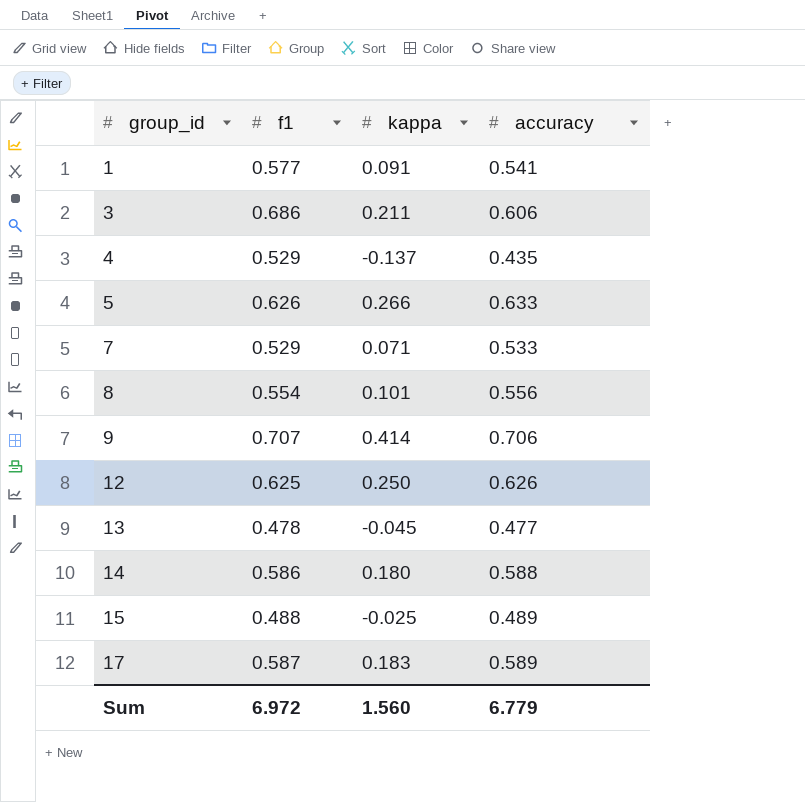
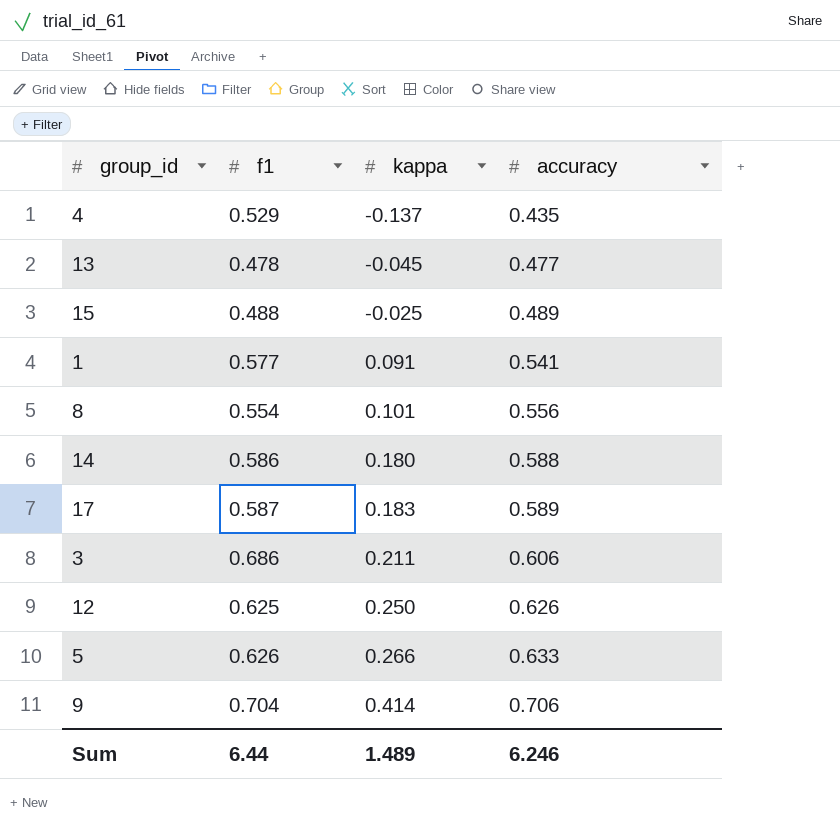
row order: group_id ascending -> kappa ascending
row 7: 0.529 | 0.071 | 0.533 -> none
9 | f1: 0.707 -> 0.704
Sum | f1: 6.972 -> 6.44
Sum | kappa: 1.560 -> 1.489
Sum | accuracy: 6.779 -> 6.246

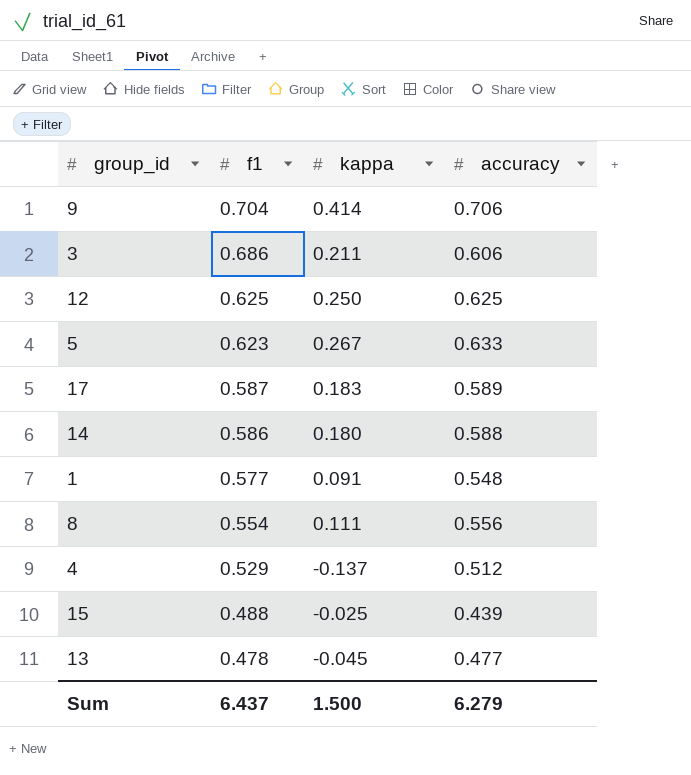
row order: kappa ascending -> f1 descending
12 | accuracy: 0.626 -> 0.625
5 | f1: 0.626 -> 0.623
5 | kappa: 0.266 -> 0.267
1 | accuracy: 0.541 -> 0.548
8 | kappa: 0.101 -> 0.111
4 | accuracy: 0.435 -> 0.512
15 | accuracy: 0.489 -> 0.439
Sum | f1: 6.44 -> 6.437
Sum | kappa: 1.489 -> 1.500
Sum | accuracy: 6.246 -> 6.279

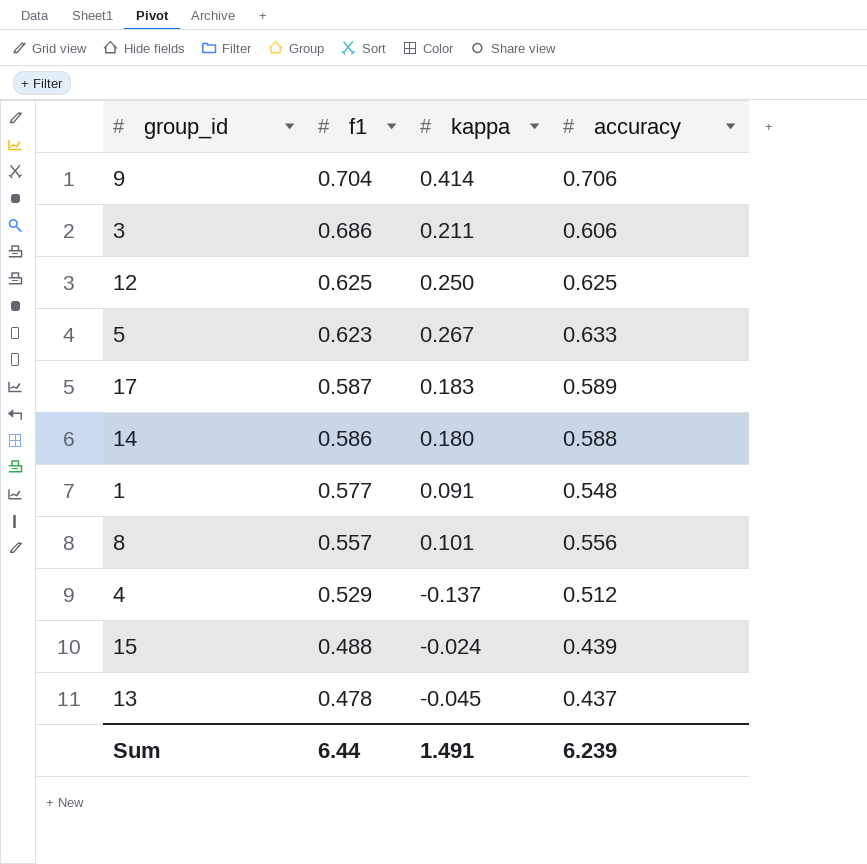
8 | f1: 0.554 -> 0.557
8 | kappa: 0.111 -> 0.101
15 | kappa: -0.025 -> -0.024
13 | accuracy: 0.477 -> 0.437
Sum | f1: 6.437 -> 6.44
Sum | kappa: 1.500 -> 1.491
Sum | accuracy: 6.279 -> 6.239

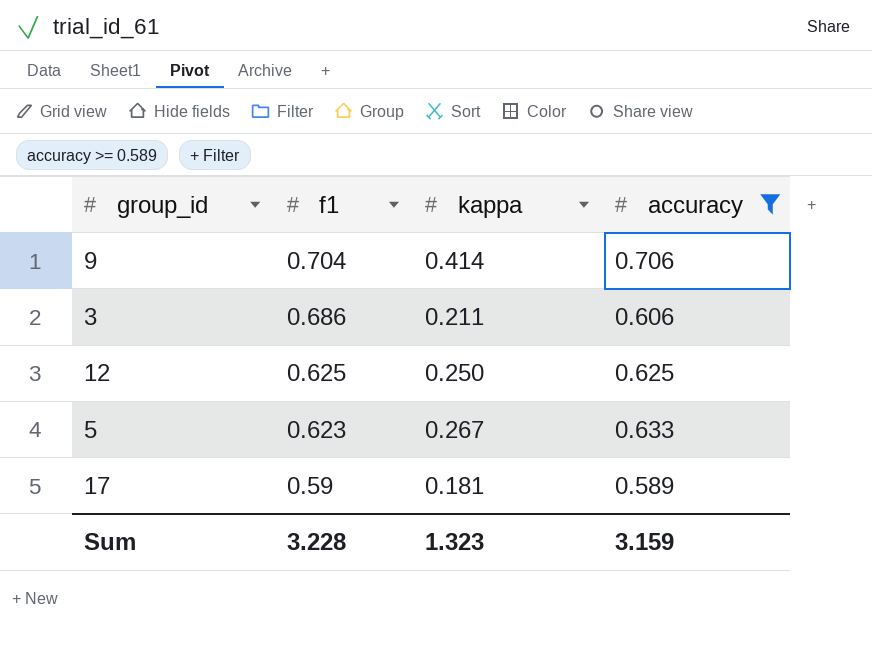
filter: none -> accuracy >= 0.589
17 | f1: 0.587 -> 0.59
17 | kappa: 0.183 -> 0.181
Sum | f1: 6.44 -> 3.228
Sum | kappa: 1.491 -> 1.323
Sum | accuracy: 6.239 -> 3.159

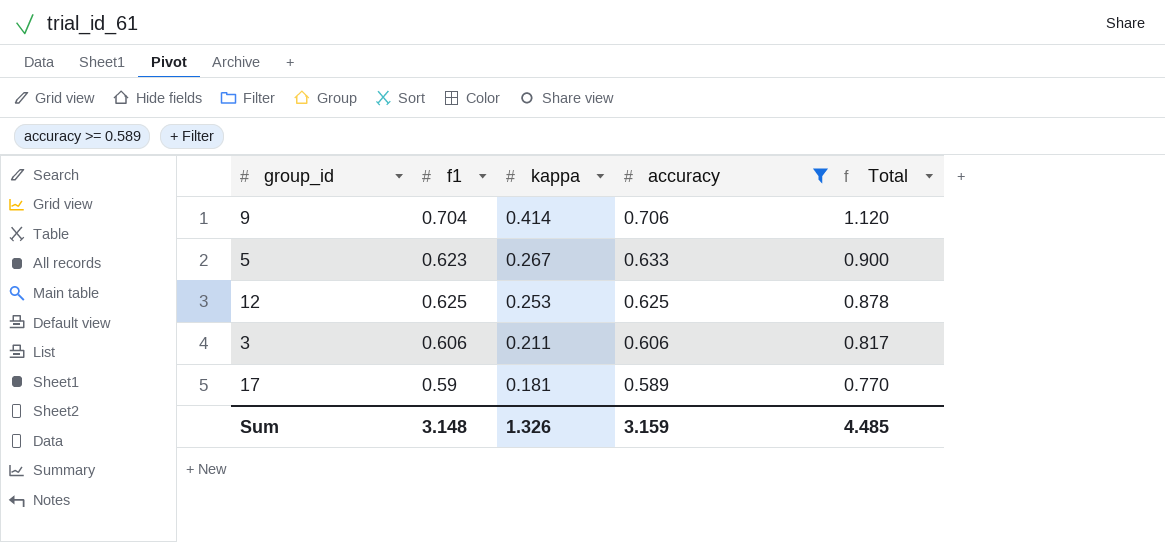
row order: f1 descending -> kappa descending
column Total | formula: none -> [kappa] + [accuracy]
12 | kappa: 0.250 -> 0.253
3 | f1: 0.686 -> 0.606
Sum | f1: 3.228 -> 3.148
Sum | kappa: 1.323 -> 1.326

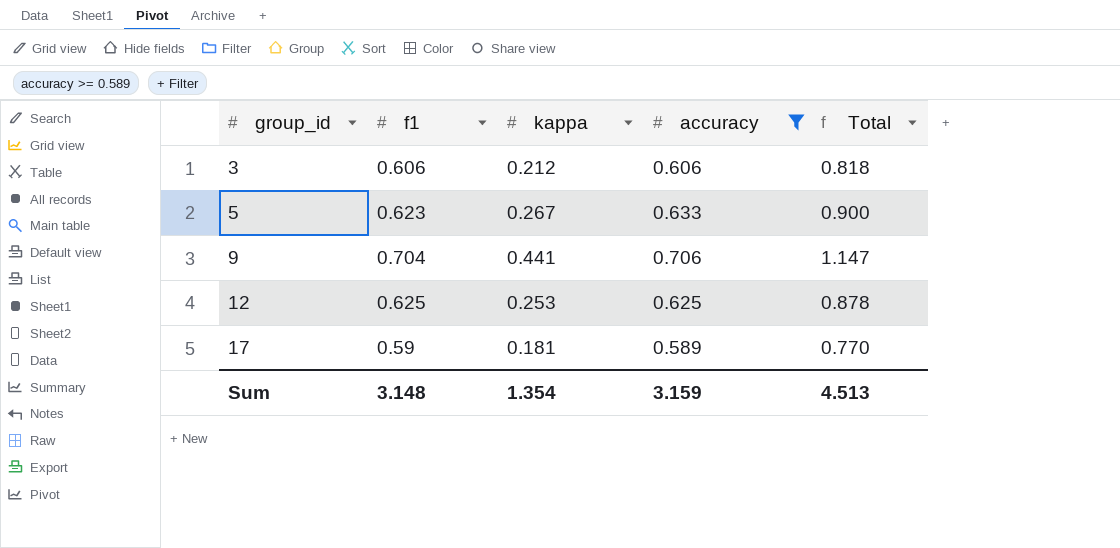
row order: kappa descending -> group_id ascending
3 | kappa: 0.211 -> 0.212
3 | Total: 0.817 -> 0.818
9 | kappa: 0.414 -> 0.441
9 | Total: 1.120 -> 1.147
Sum | kappa: 1.326 -> 1.354
Sum | Total: 4.485 -> 4.513

